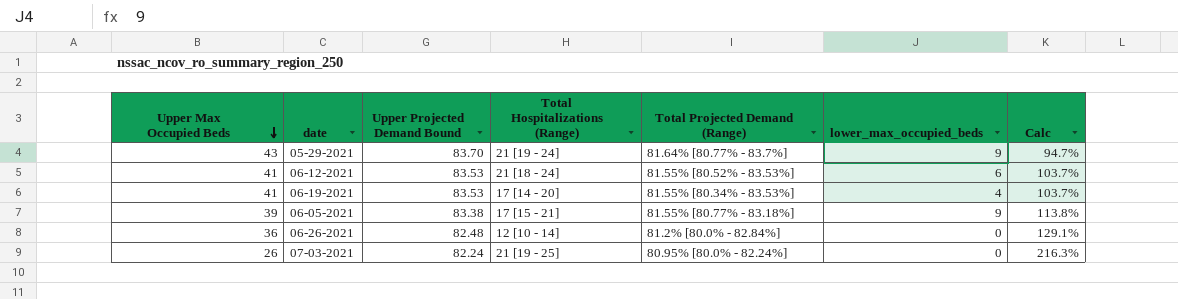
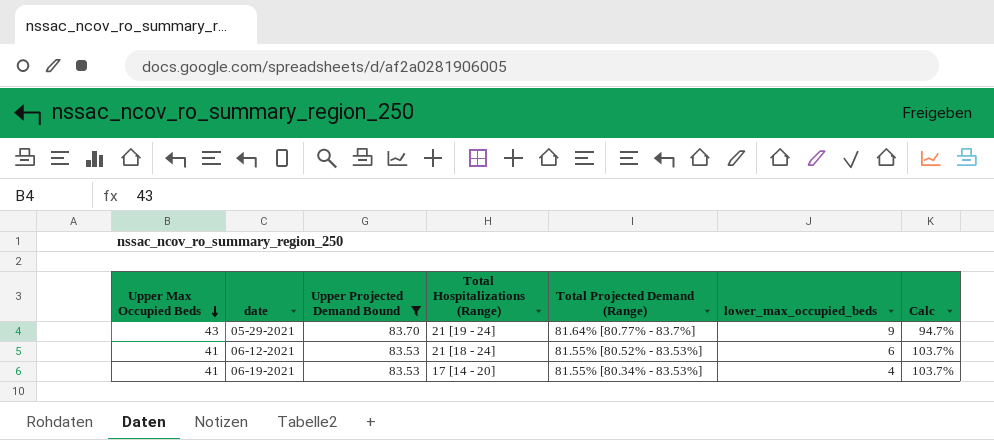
filter: none -> Upper Projected Demand Bound >= 83.53

